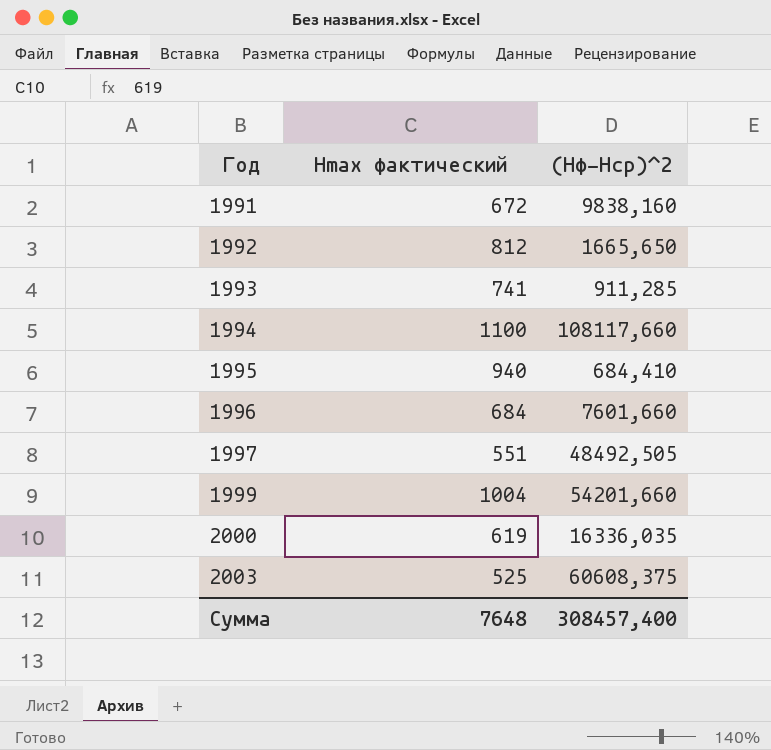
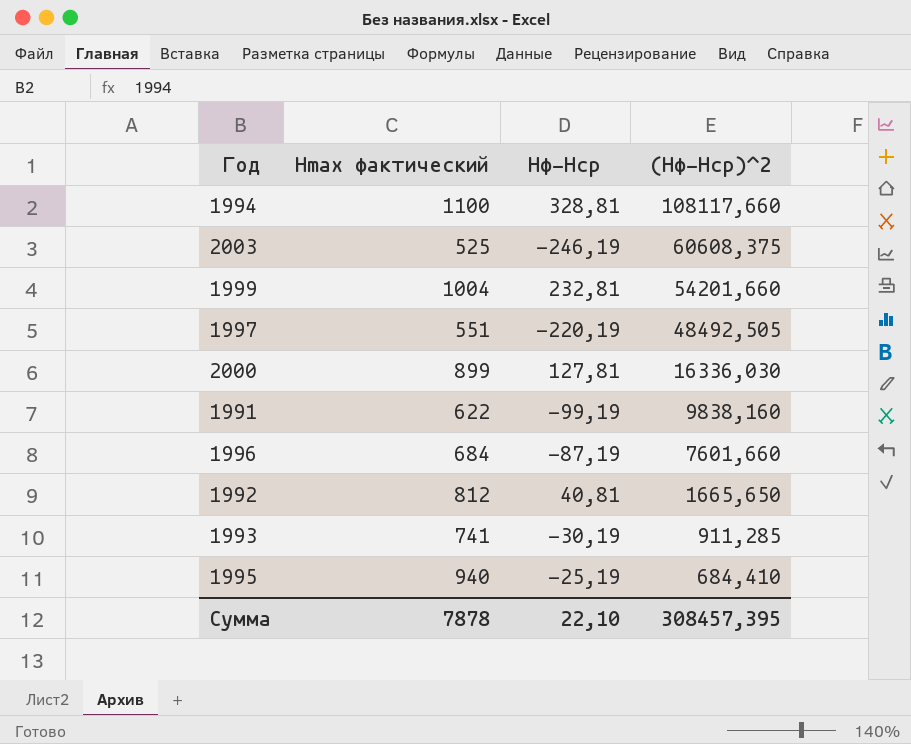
row order: Год ascending -> (Hф-Hср)^2 descending
column Hф-Hср | position: none -> 3
2000 | Hmax фактический: 619 -> 899
2000 | (Hф-Hср)^2: 16336,035 -> 16336,030
1991 | Hmax фактический: 672 -> 622
Сумма | Hmax фактический: 7648 -> 7878
Сумма | (Hф-Hср)^2: 308457,400 -> 308457,395

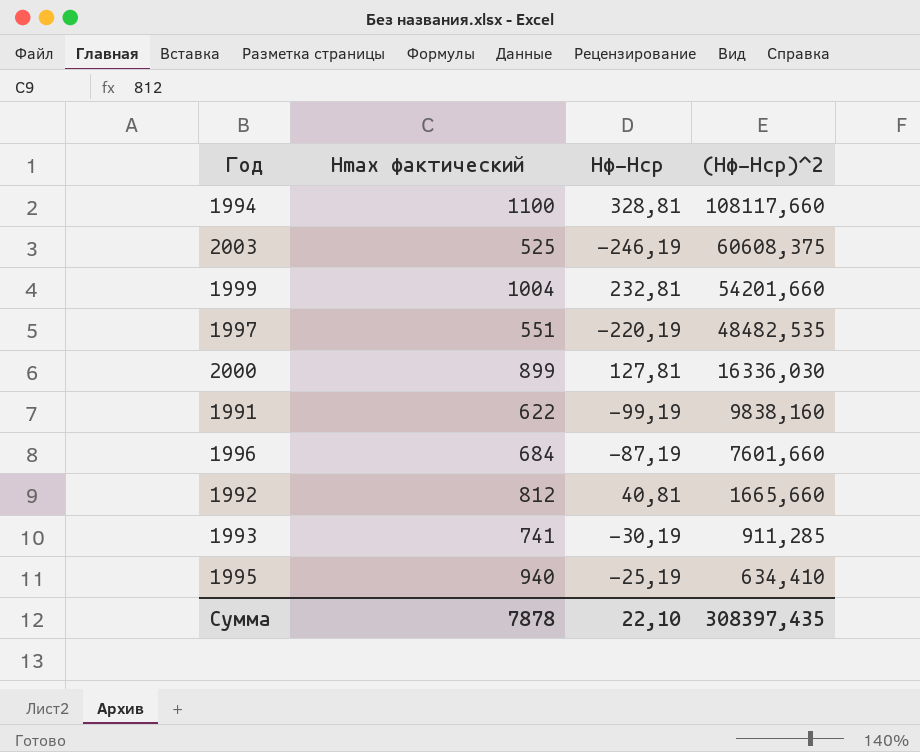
1997 | (Hф-Hср)^2: 48492,505 -> 48482,535
1992 | (Hф-Hср)^2: 1665,650 -> 1665,660
1995 | (Hф-Hср)^2: 684,410 -> 634,410
Сумма | (Hф-Hср)^2: 308457,395 -> 308397,435

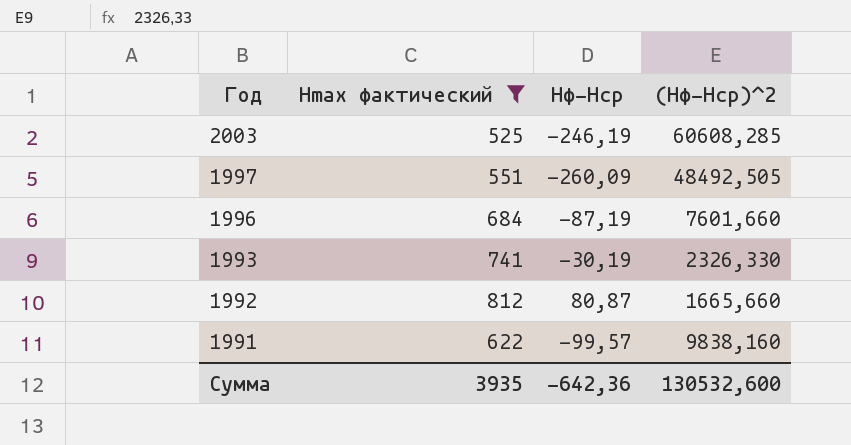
filter: none -> Hmax фактический <= 812
row order: (Hф-Hср)^2 descending -> Год descending
2003 | (Hф-Hср)^2: 60608,375 -> 60608,285
1997 | Hф-Hср: -220,19 -> -260,09
1997 | (Hф-Hср)^2: 48482,535 -> 48492,505
1993 | (Hф-Hср)^2: 911,285 -> 2326,330
1992 | Hф-Hср: 40,81 -> 80,87
1991 | Hф-Hср: -99,19 -> -99,57
Сумма | Hmax фактический: 7878 -> 3935
Сумма | Hф-Hср: 22,10 -> -642,36
Сумма | (Hф-Hср)^2: 308397,435 -> 130532,600

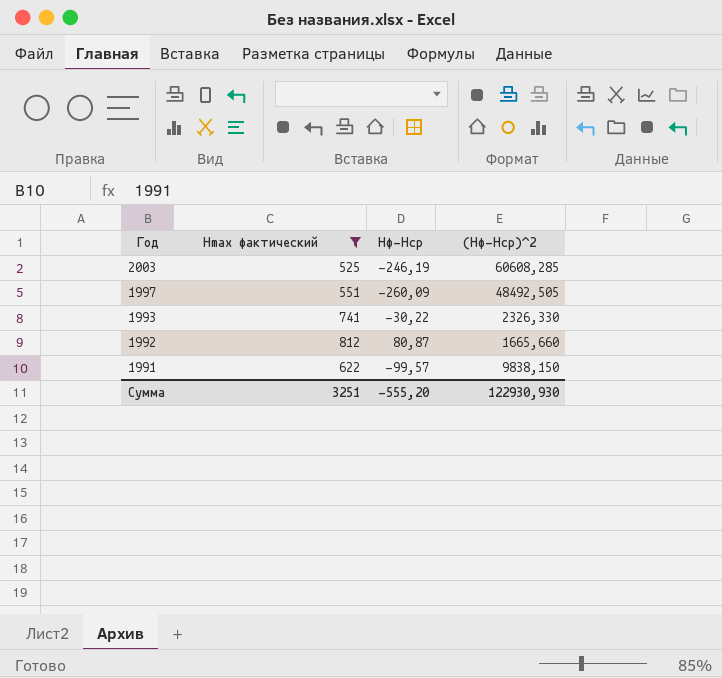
row 1996: 684 | -87,19 | 7601,660 -> none
1993 | Hф-Hср: -30,19 -> -30,22
1991 | (Hф-Hср)^2: 9838,160 -> 9838,150
Сумма | Hmax фактический: 3935 -> 3251
Сумма | Hф-Hср: -642,36 -> -555,20
Сумма | (Hф-Hср)^2: 130532,600 -> 122930,930

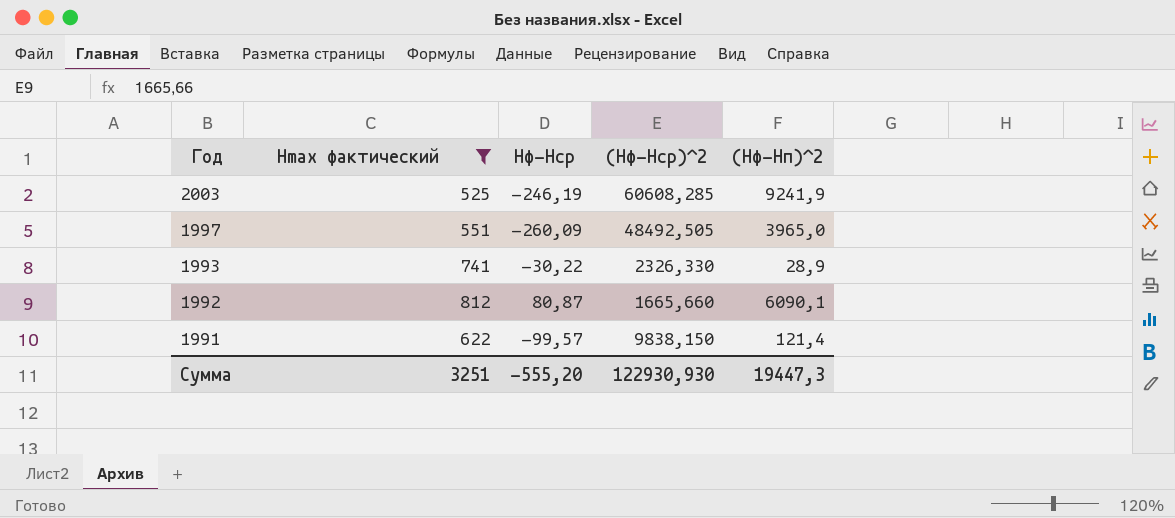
column (Hф-Hп)^2 | position: none -> 5

